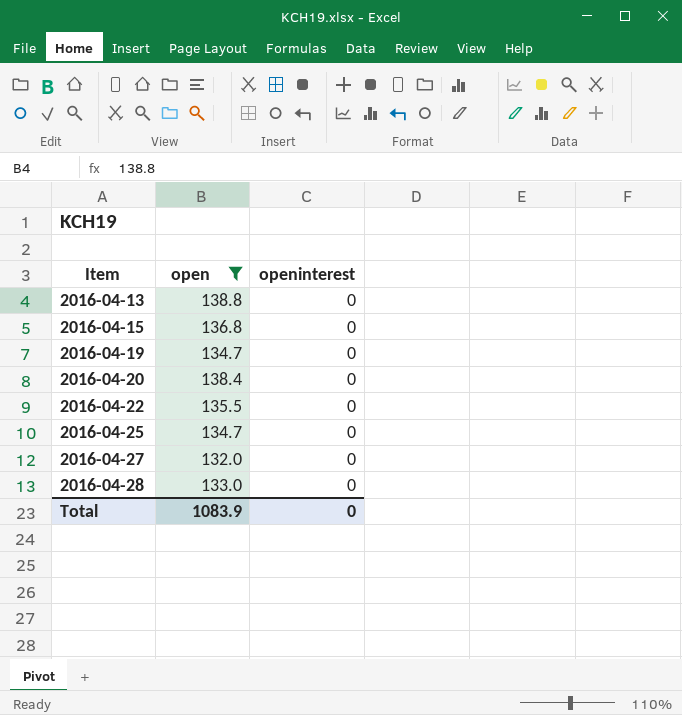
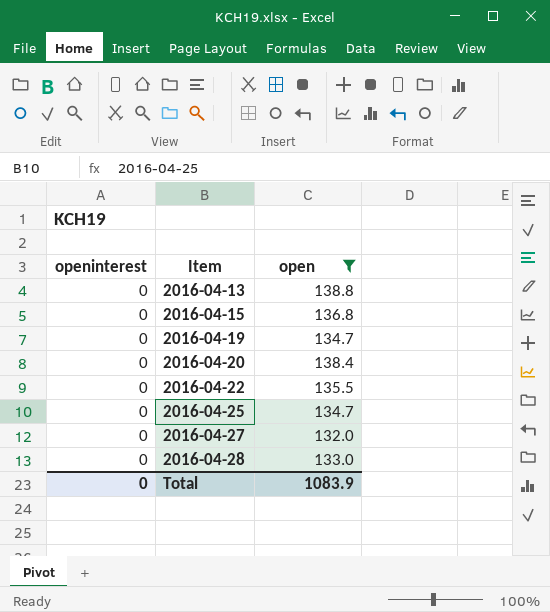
column openinterest | position: 3 -> 1

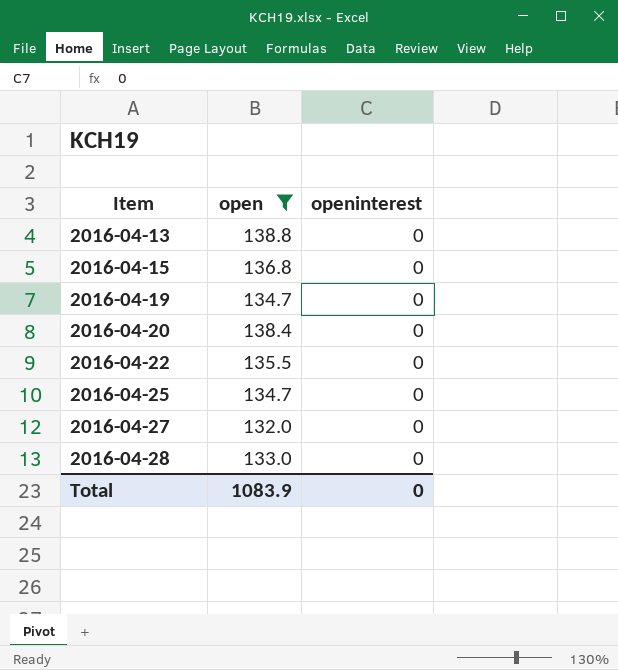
column openinterest | position: 1 -> 3

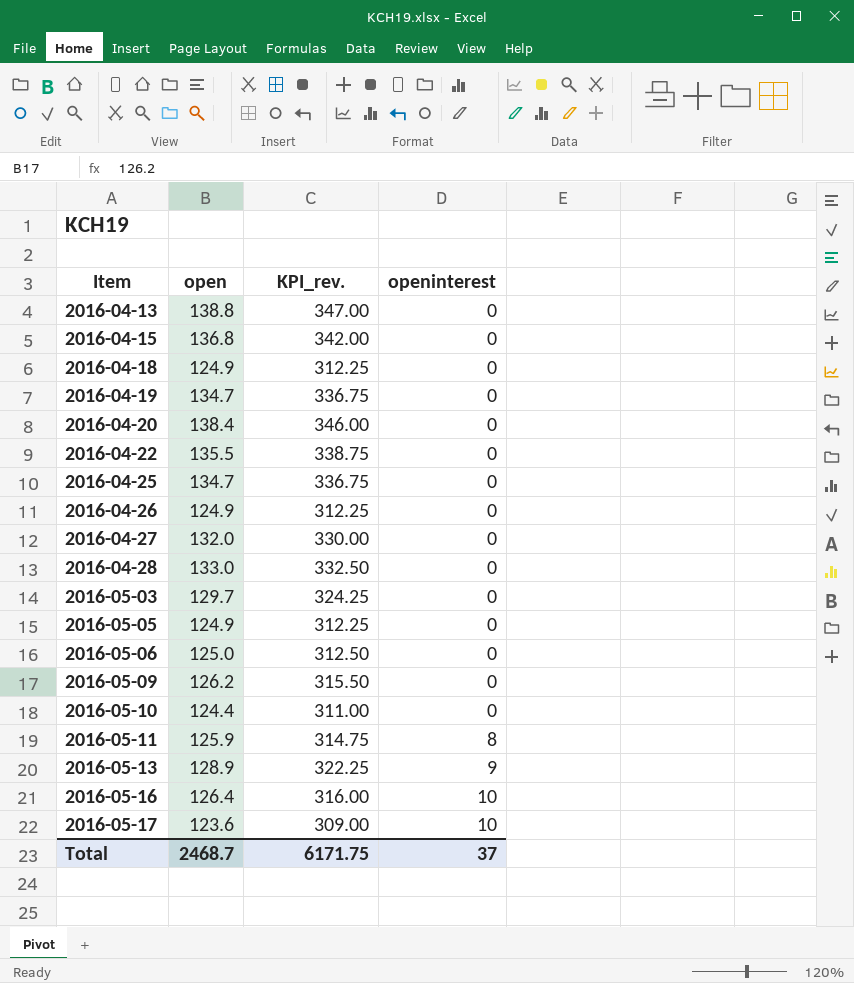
filter: open >= 132.0 -> none
column KPI_rev. | formula: none -> [open] * 2.5
Total | open: 1083.9 -> 2468.7
Total | openinterest: 0 -> 37

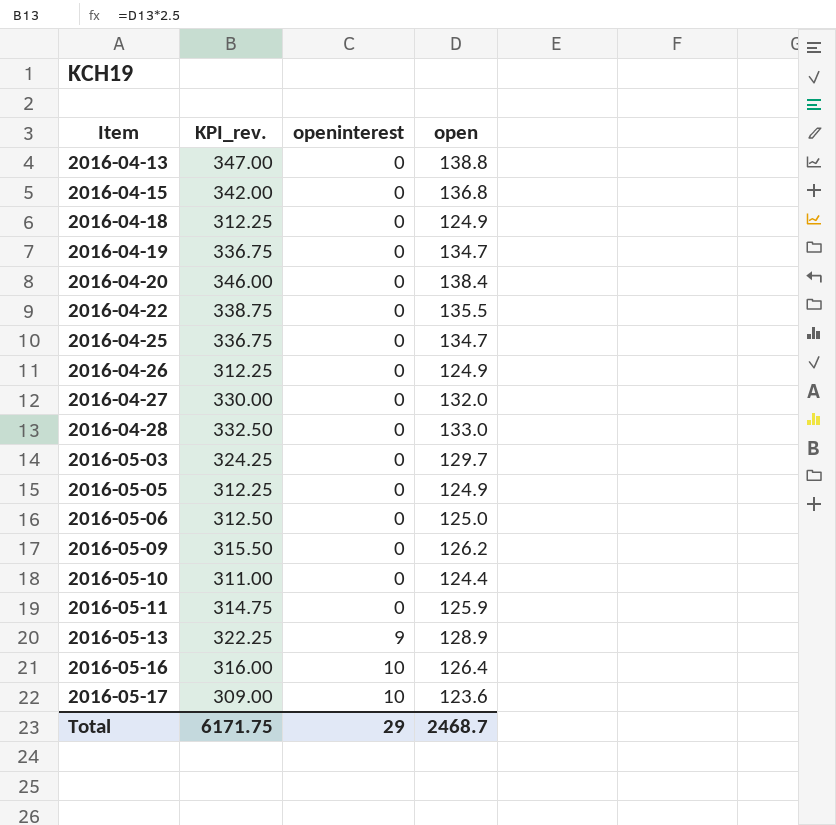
column open | position: 2 -> 4
2016-05-11 | openinterest: 8 -> 0
Total | openinterest: 37 -> 29

